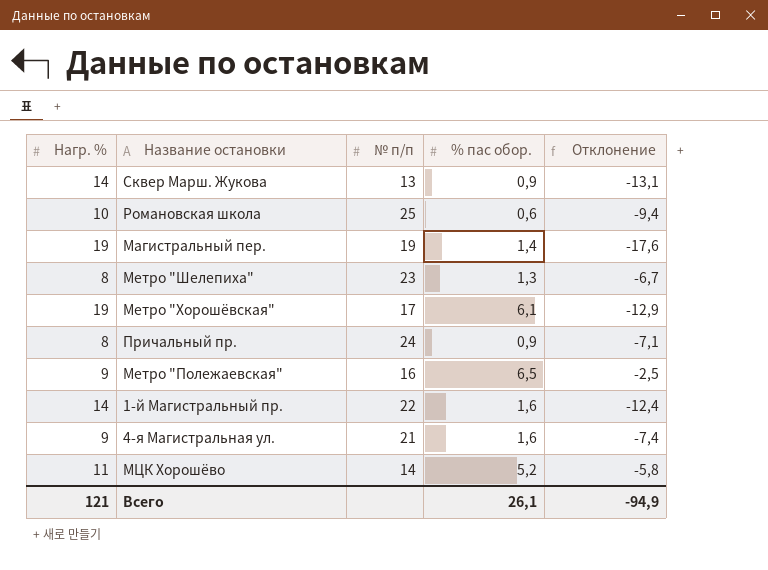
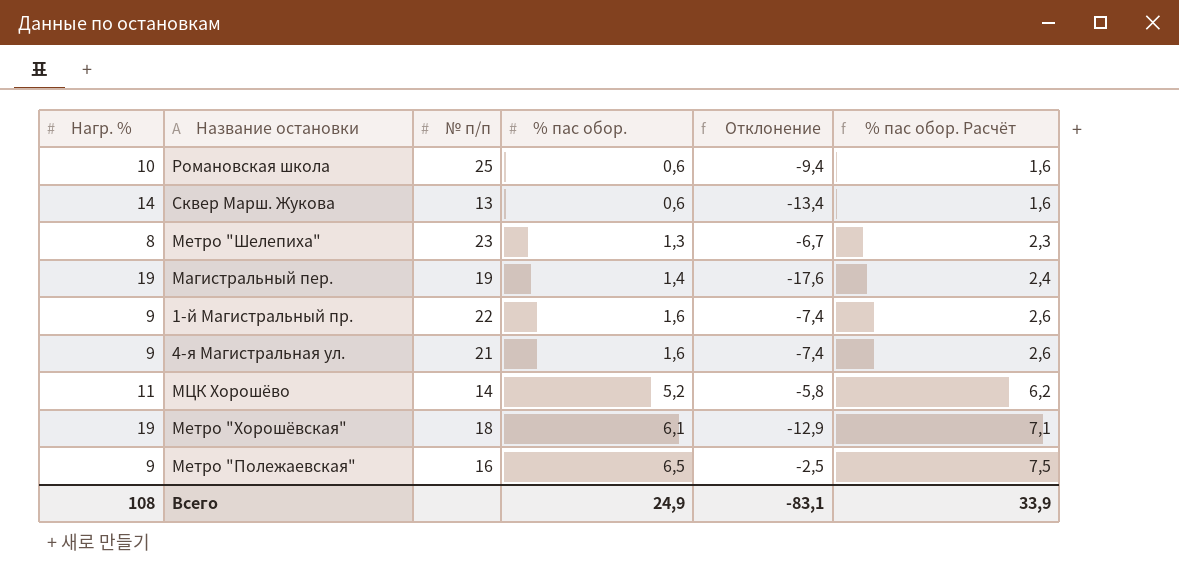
row order: none -> % пас обор. ascending
column % пас обор. Расчёт | formula: none -> [% пас обор.] + 1
row Причальный пр.: 8 | 24 | 0,9 | -7,1 -> none
Сквер Марш. Жукова | % пас обор.: 0,9 -> 0,6
Сквер Марш. Жукова | Отклонение: -13,1 -> -13,4
1-й Магистральный пр. | Нагр. %: 14 -> 9
1-й Магистральный пр. | Отклонение: -12,4 -> -7,4
Метро "Хорошёвская" | № п/п: 17 -> 18
Всего | Нагр. %: 121 -> 108
Всего | % пас обор.: 26,1 -> 24,9
Всего | Отклонение: -94,9 -> -83,1

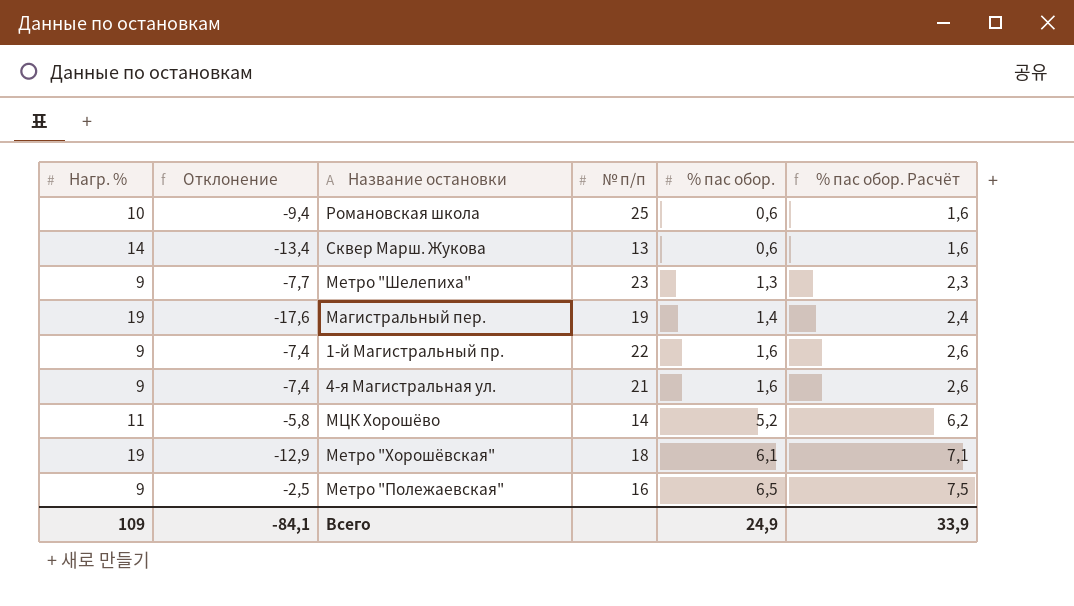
column Отклонение | position: 5 -> 2
Метро "Шелепиха" | Нагр. %: 8 -> 9
Метро "Шелепиха" | Отклонение: -6,7 -> -7,7
Всего | Нагр. %: 108 -> 109
Всего | Отклонение: -83,1 -> -84,1

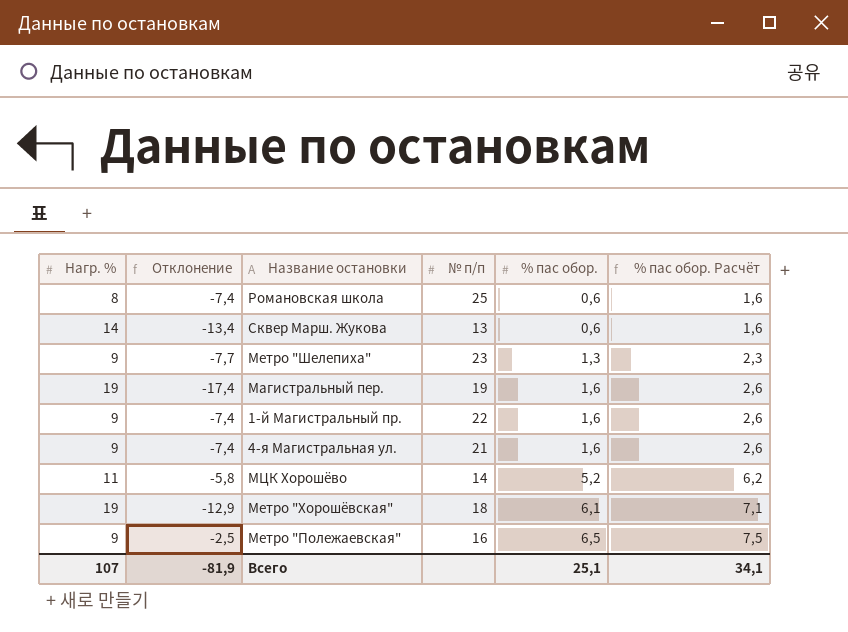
Романовская школа | Нагр. %: 10 -> 8
Романовская школа | Отклонение: -9,4 -> -7,4
Магистральный пер. | Отклонение: -17,6 -> -17,4
Магистральный пер. | % пас обор.: 1,4 -> 1,6
Магистральный пер. | % пас обор. Расчёт: 2,4 -> 2,6
Всего | Нагр. %: 109 -> 107
Всего | Отклонение: -84,1 -> -81,9
Всего | % пас обор.: 24,9 -> 25,1
Всего | % пас обор. Расчёт: 33,9 -> 34,1

